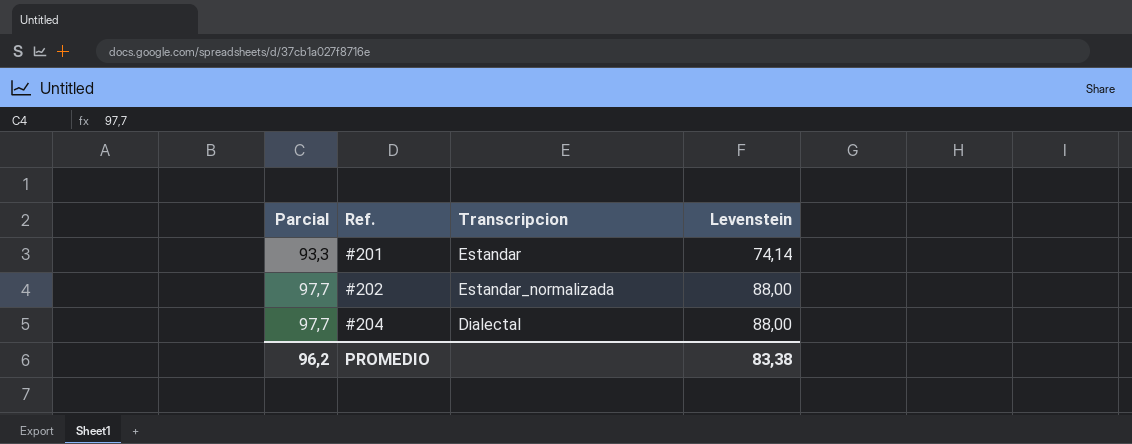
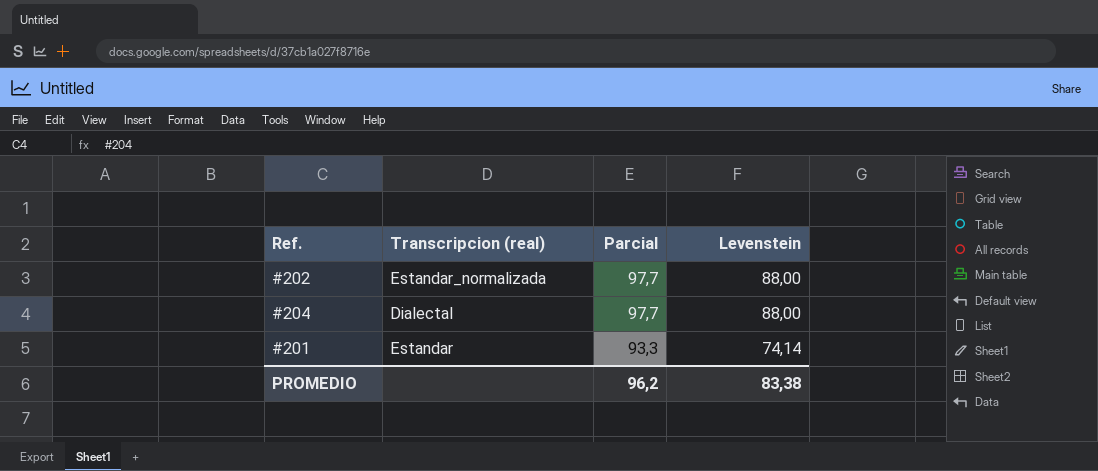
row order: Parcial ascending -> Parcial descending
column name: Transcripcion -> Transcripcion (real)
column Parcial | position: 1 -> 3

